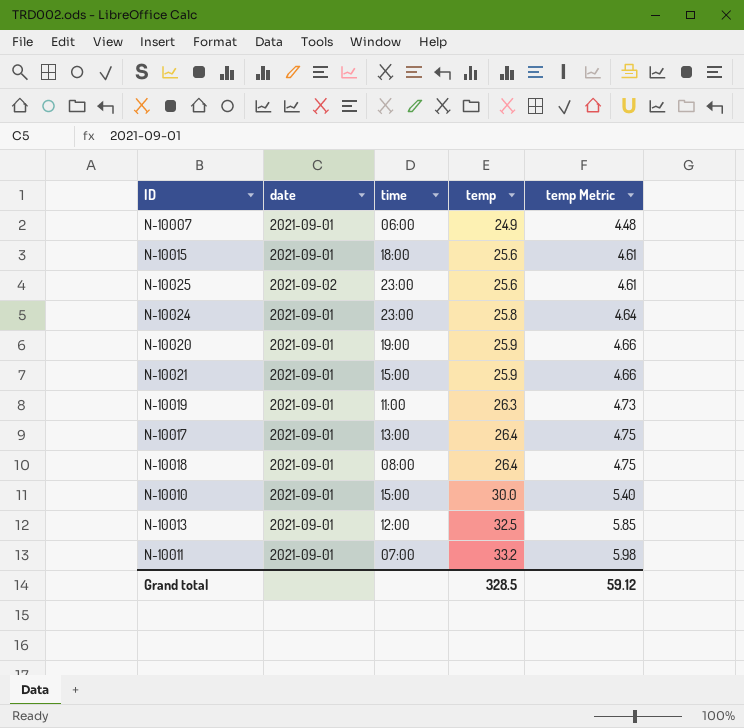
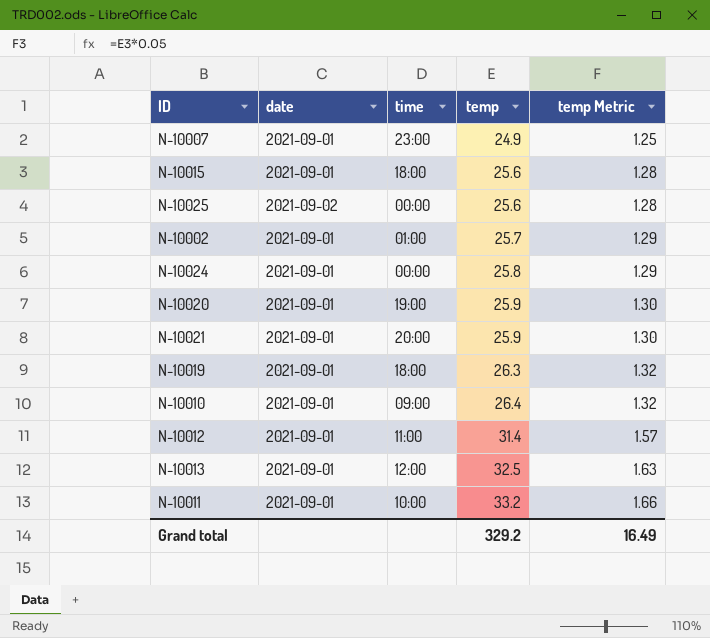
column temp Metric | formula: [temp] * 0.18 -> [temp] * 0.05
row N-10017: 2021-09-01 | 13:00 | 26.4 | 4.75 -> none
row N-10018: 2021-09-01 | 08:00 | 26.4 | 4.75 -> none
N-10007 | time: 06:00 -> 23:00
N-10025 | time: 23:00 -> 00:00
row N-10002: none -> 2021-09-01 | 01:00 | 25.7 | 1.29
N-10024 | time: 23:00 -> 00:00
N-10021 | time: 15:00 -> 20:00
N-10019 | time: 11:00 -> 18:00
N-10010 | time: 15:00 -> 09:00
N-10010 | temp: 30.0 -> 26.4
row N-10012: none -> 2021-09-01 | 11:00 | 31.4 | 1.57
N-10011 | time: 07:00 -> 10:00
Grand total | temp: 328.5 -> 329.2
Grand total | temp Metric: 59.12 -> 16.49

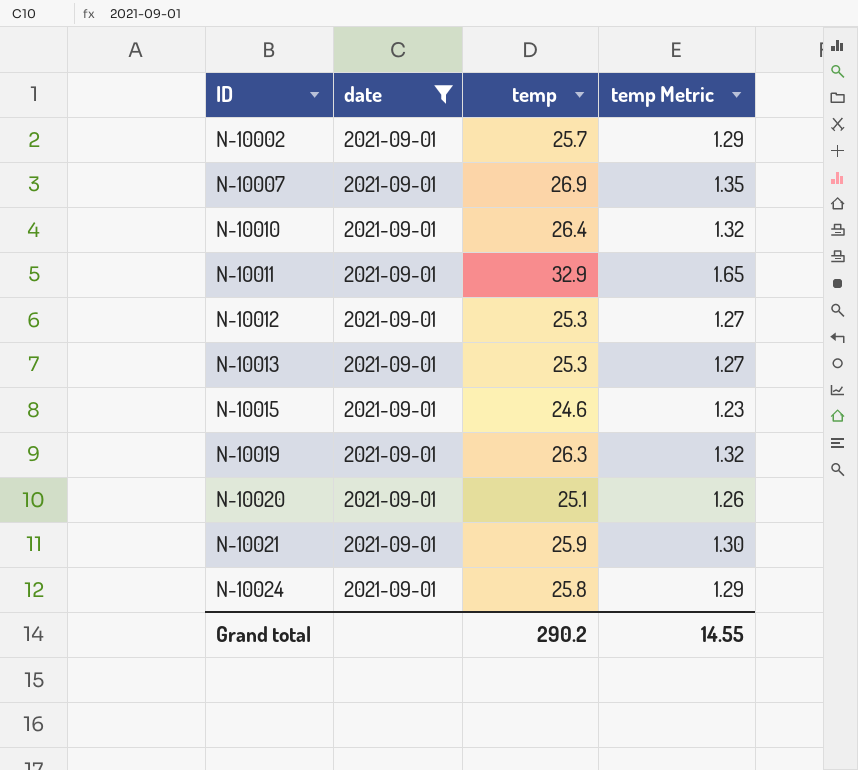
filter: none -> date = 2021-09-01
row order: temp ascending -> ID ascending
column time | position: 3 -> none
N-10007 | temp: 24.9 -> 26.9
N-10007 | temp Metric: 1.25 -> 1.35
N-10011 | temp: 33.2 -> 32.9
N-10011 | temp Metric: 1.66 -> 1.65
N-10012 | temp: 31.4 -> 25.3
N-10012 | temp Metric: 1.57 -> 1.27
N-10013 | temp: 32.5 -> 25.3
N-10013 | temp Metric: 1.63 -> 1.27
N-10015 | temp: 25.6 -> 24.6
N-10015 | temp Metric: 1.28 -> 1.23
N-10020 | temp: 25.9 -> 25.1
N-10020 | temp Metric: 1.30 -> 1.26
Grand total | temp: 329.2 -> 290.2
Grand total | temp Metric: 16.49 -> 14.55

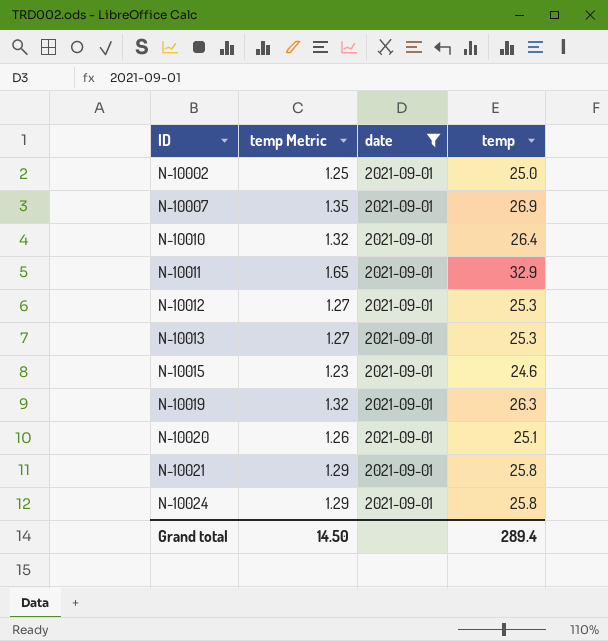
column temp Metric | position: 4 -> 2
N-10002 | temp Metric: 1.29 -> 1.25
N-10002 | temp: 25.7 -> 25.0
N-10021 | temp Metric: 1.30 -> 1.29
N-10021 | temp: 25.9 -> 25.8
Grand total | temp Metric: 14.55 -> 14.50
Grand total | temp: 290.2 -> 289.4

